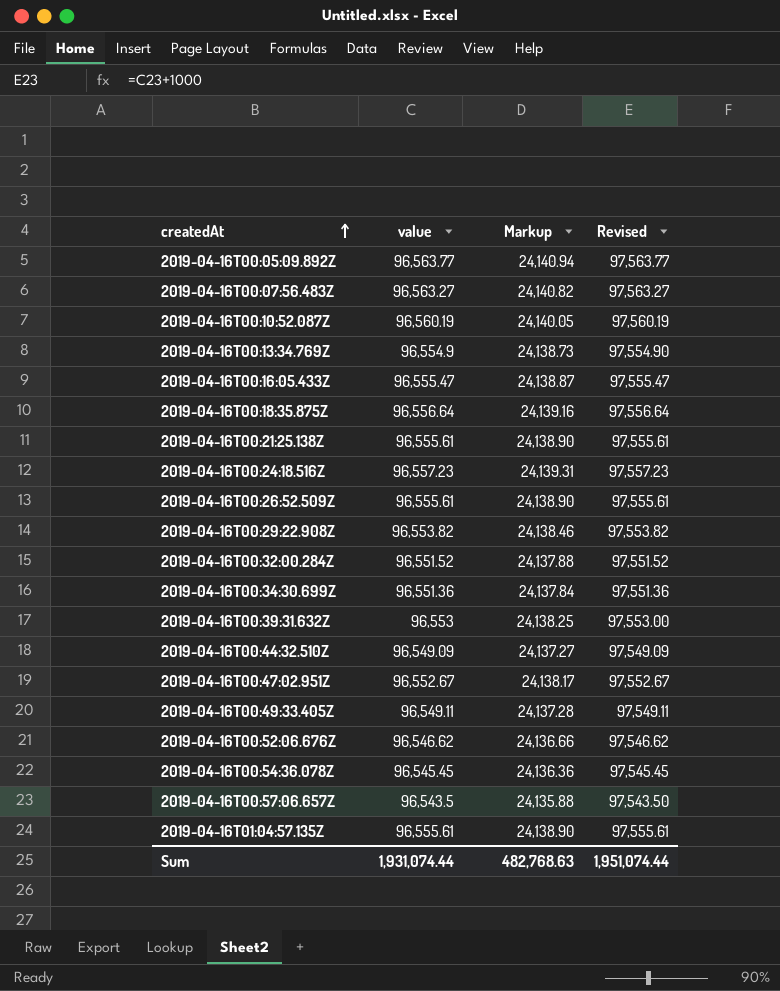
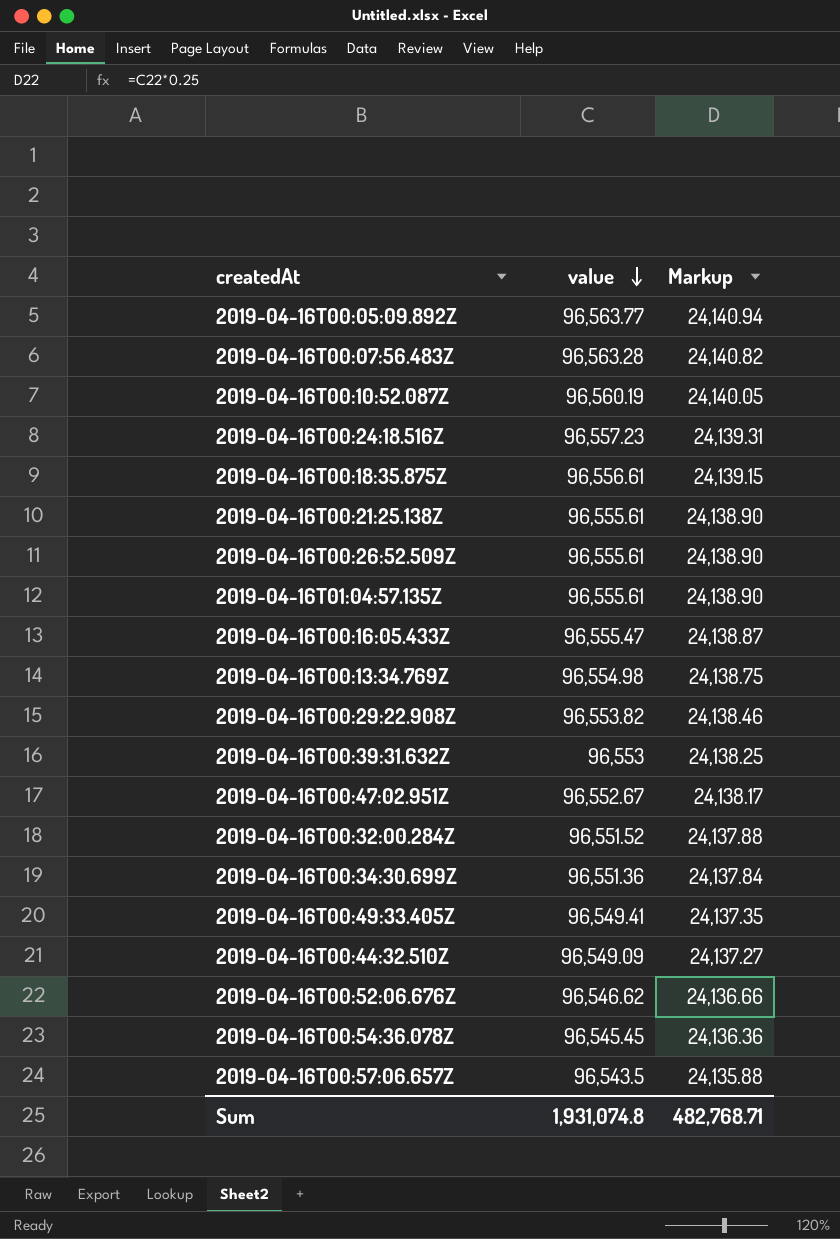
row order: createdAt ascending -> value descending
column Revised | formula: [value] + 1000 -> none
2019-04-16T00:07:56.483Z | value: 96,563.27 -> 96,563.28
2019-04-16T00:18:35.875Z | value: 96,556.64 -> 96,556.61
2019-04-16T00:18:35.875Z | Markup: 24,139.16 -> 24,139.15
2019-04-16T00:13:34.769Z | value: 96,554.9 -> 96,554.98
2019-04-16T00:13:34.769Z | Markup: 24,138.73 -> 24,138.75
2019-04-16T00:49:33.405Z | value: 96,549.11 -> 96,549.41
2019-04-16T00:49:33.405Z | Markup: 24,137.28 -> 24,137.35
Sum | value: 1,931,074.44 -> 1,931,074.8
Sum | Markup: 482,768.63 -> 482,768.71

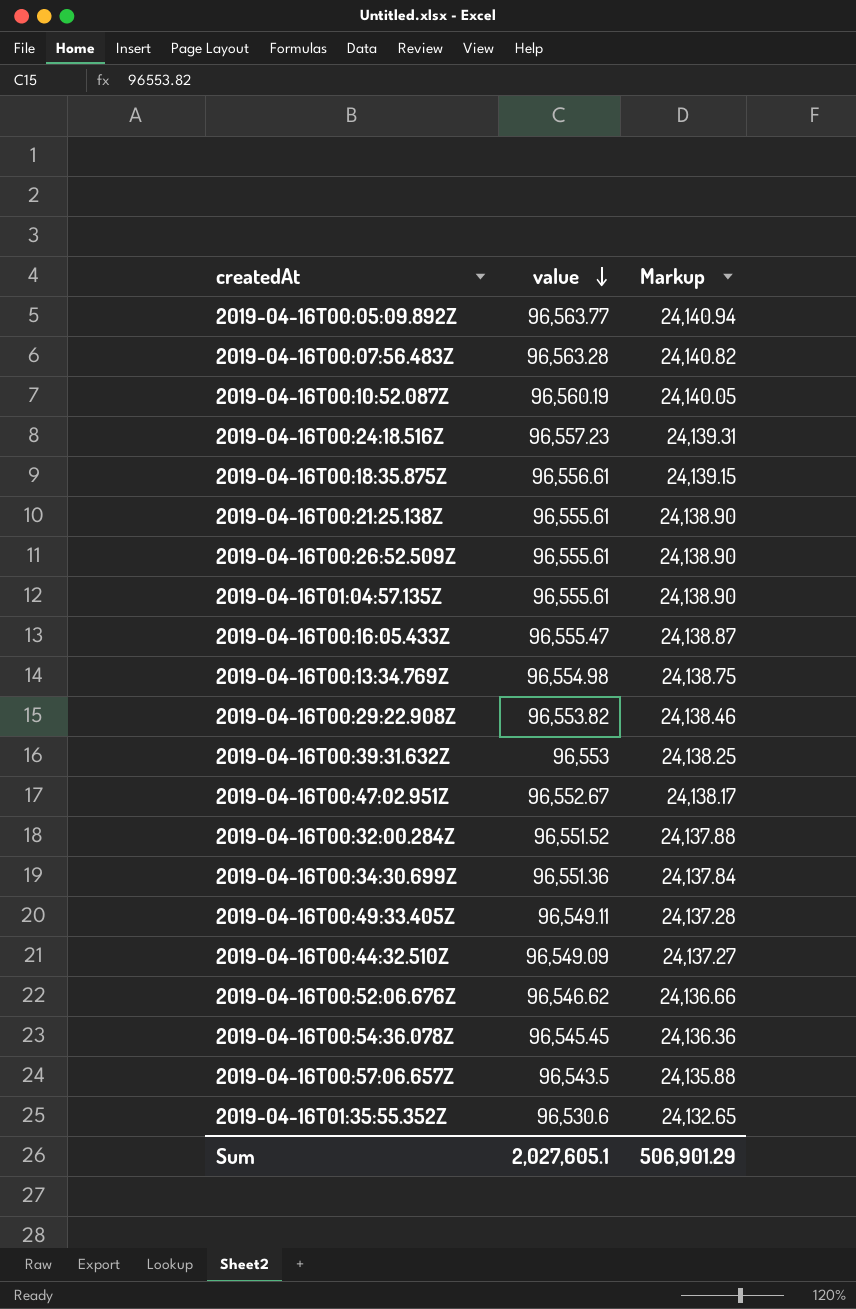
2019-04-16T00:49:33.405Z | value: 96,549.41 -> 96,549.11
2019-04-16T00:49:33.405Z | Markup: 24,137.35 -> 24,137.28
row 2019-04-16T01:35:55.352Z: none -> 96,530.6 | 24,132.65
Sum | value: 1,931,074.8 -> 2,027,605.1
Sum | Markup: 482,768.71 -> 506,901.29

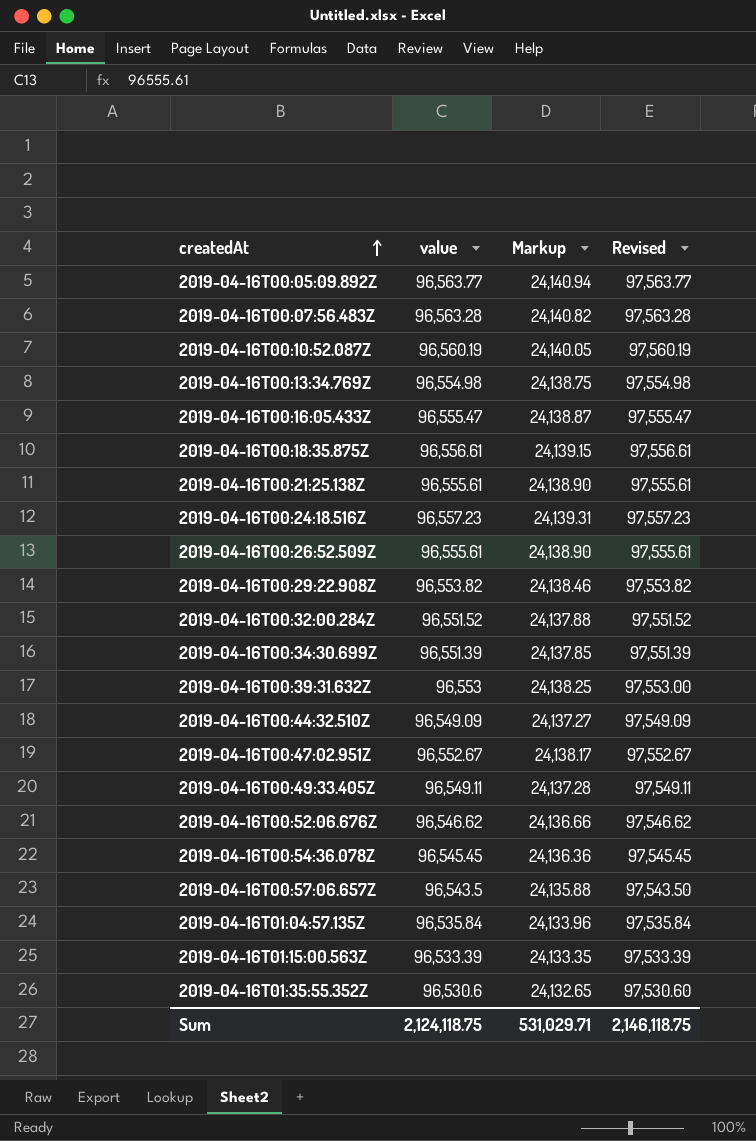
row order: value descending -> createdAt ascending
column Revised | formula: none -> [value] + 1000
2019-04-16T00:34:30.699Z | value: 96,551.36 -> 96,551.39
2019-04-16T00:34:30.699Z | Markup: 24,137.84 -> 24,137.85
2019-04-16T01:04:57.135Z | value: 96,555.61 -> 96,535.84
2019-04-16T01:04:57.135Z | Markup: 24,138.90 -> 24,133.96
row 2019-04-16T01:15:00.563Z: none -> 96,533.39 | 24,133.35 | 97,533.39
Sum | value: 2,027,605.1 -> 2,124,118.75
Sum | Markup: 506,901.29 -> 531,029.71

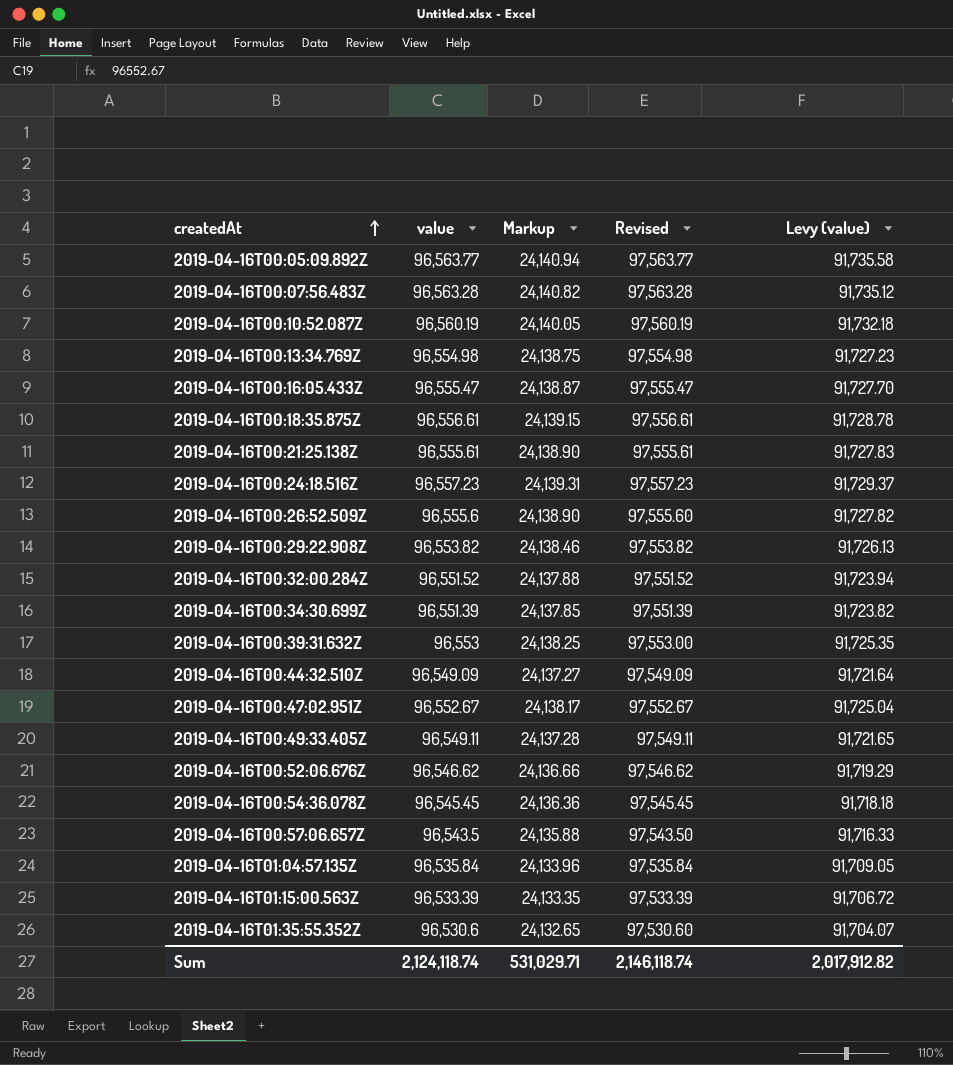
column Levy (value) | formula: none -> [value] * 0.95
2019-04-16T00:26:52.509Z | value: 96,555.61 -> 96,555.6
2019-04-16T00:26:52.509Z | Revised: 97,555.61 -> 97,555.60
Sum | value: 2,124,118.75 -> 2,124,118.74
Sum | Revised: 2,146,118.75 -> 2,146,118.74

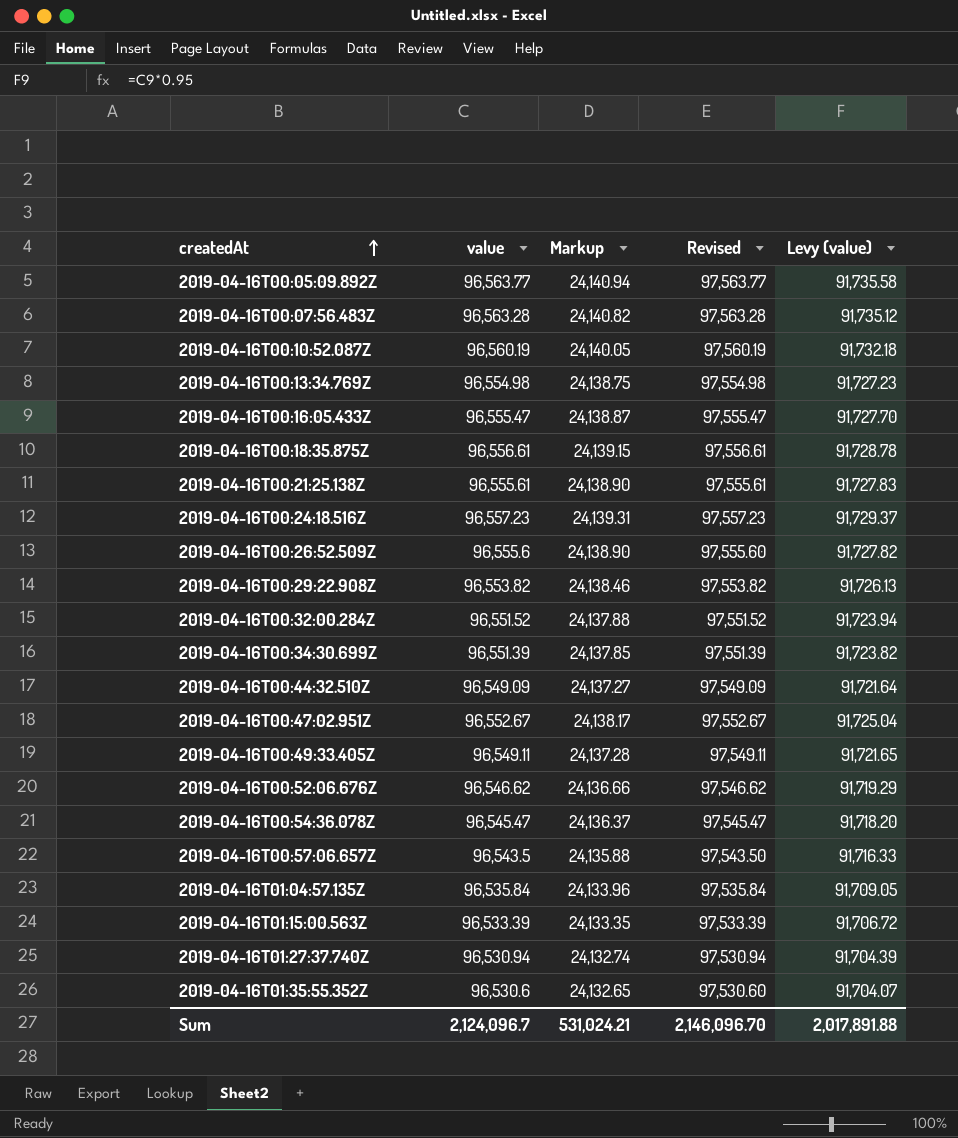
row 2019-04-16T00:39:31.632Z: 96,553 | 24,138.25 | 97,553.00 | 91,725.35 -> none
2019-04-16T00:54:36.078Z | value: 96,545.45 -> 96,545.47
2019-04-16T00:54:36.078Z | Markup: 24,136.36 -> 24,136.37
2019-04-16T00:54:36.078Z | Revised: 97,545.45 -> 97,545.47
2019-04-16T00:54:36.078Z | Levy (value): 91,718.18 -> 91,718.20
row 2019-04-16T01:27:37.740Z: none -> 96,530.94 | 24,132.74 | 97,530.94 | 91,704.39
Sum | value: 2,124,118.74 -> 2,124,096.7
Sum | Markup: 531,029.71 -> 531,024.21
Sum | Revised: 2,146,118.74 -> 2,146,096.70
Sum | Levy (value): 2,017,912.82 -> 2,017,891.88

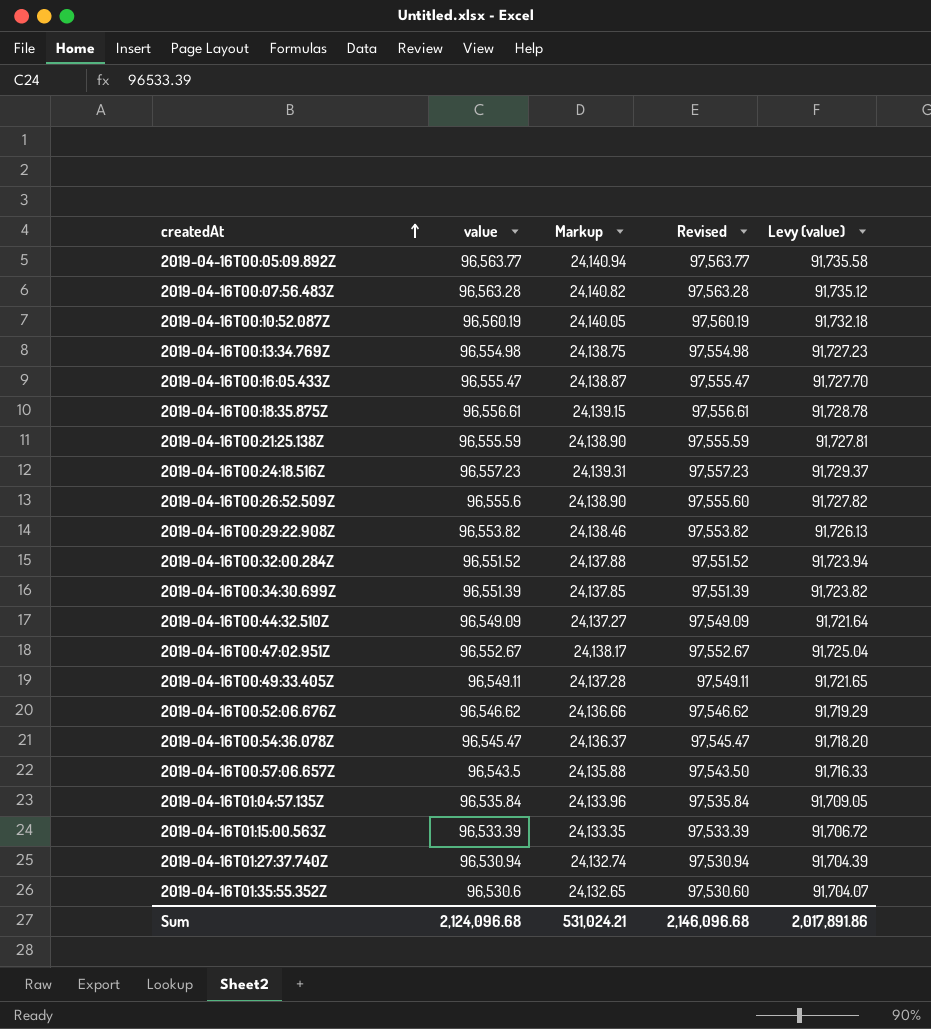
2019-04-16T00:21:25.138Z | value: 96,555.61 -> 96,555.59
2019-04-16T00:21:25.138Z | Revised: 97,555.61 -> 97,555.59
2019-04-16T00:21:25.138Z | Levy (value): 91,727.83 -> 91,727.81
Sum | value: 2,124,096.7 -> 2,124,096.68
Sum | Revised: 2,146,096.70 -> 2,146,096.68
Sum | Levy (value): 2,017,891.88 -> 2,017,891.86

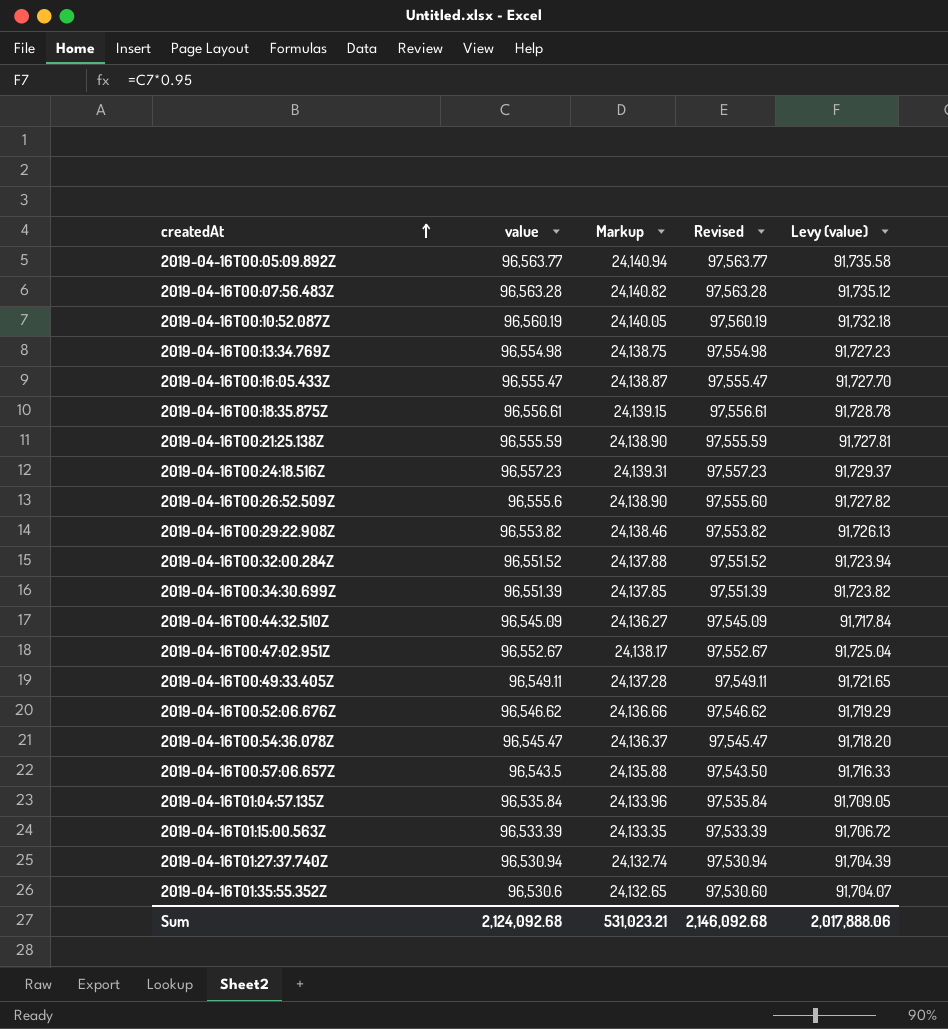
2019-04-16T00:44:32.510Z | value: 96,549.09 -> 96,545.09
2019-04-16T00:44:32.510Z | Markup: 24,137.27 -> 24,136.27
2019-04-16T00:44:32.510Z | Revised: 97,549.09 -> 97,545.09
2019-04-16T00:44:32.510Z | Levy (value): 91,721.64 -> 91,717.84
Sum | value: 2,124,096.68 -> 2,124,092.68
Sum | Markup: 531,024.21 -> 531,023.21
Sum | Revised: 2,146,096.68 -> 2,146,092.68
Sum | Levy (value): 2,017,891.86 -> 2,017,888.06

